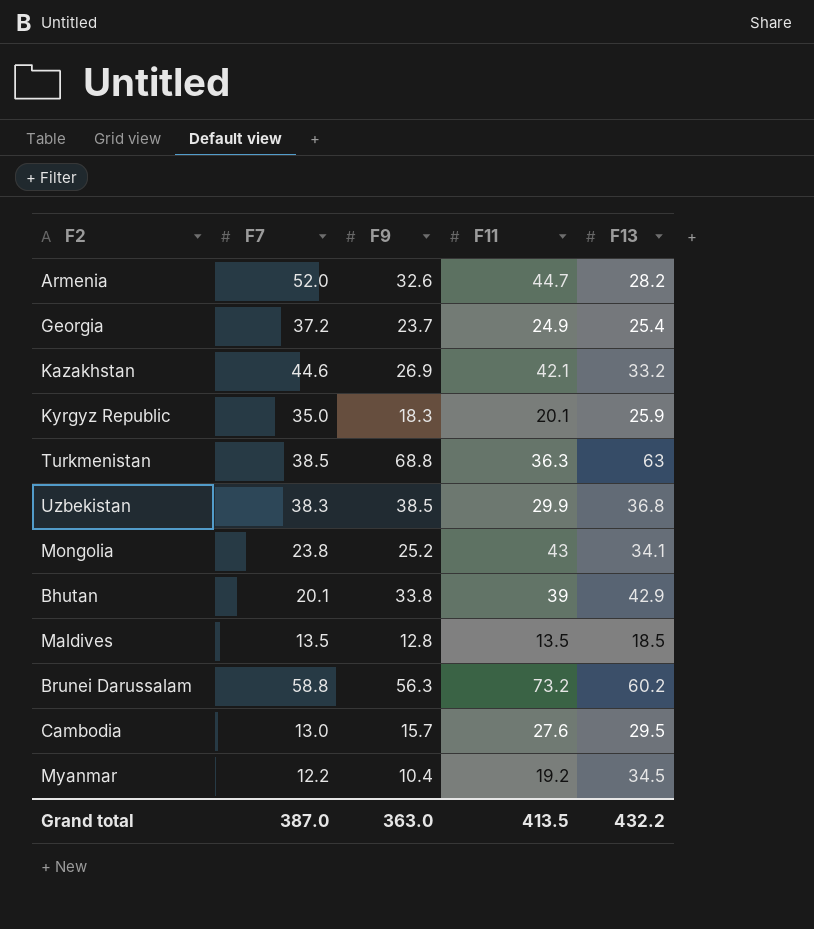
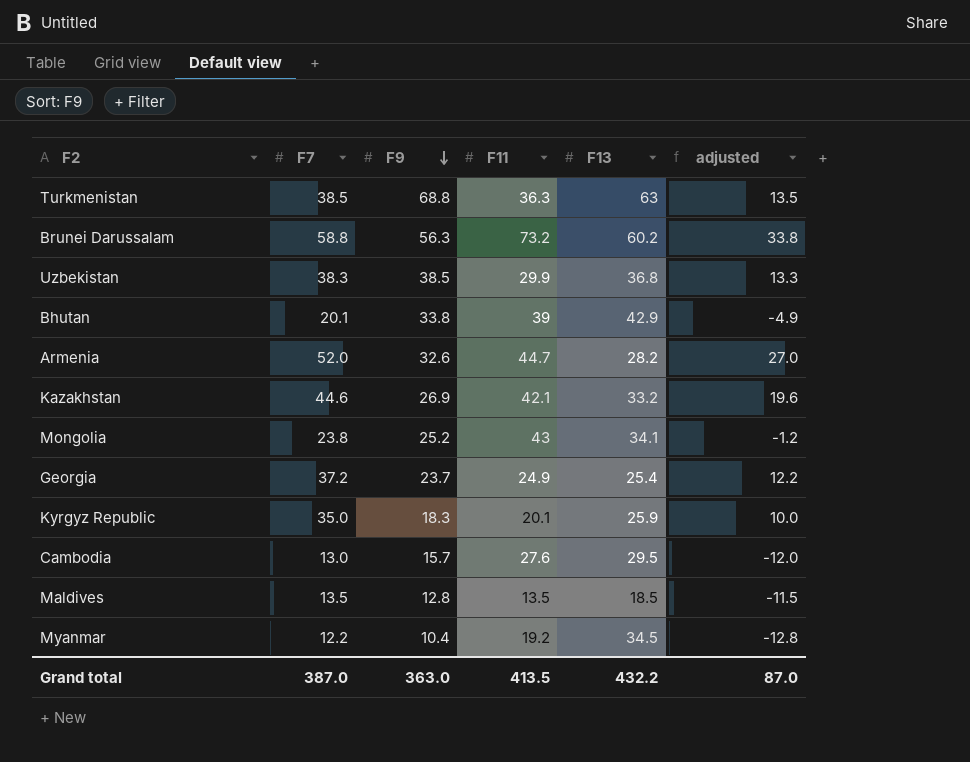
row order: none -> F9 descending
column adjusted | formula: none -> [F7] - 25

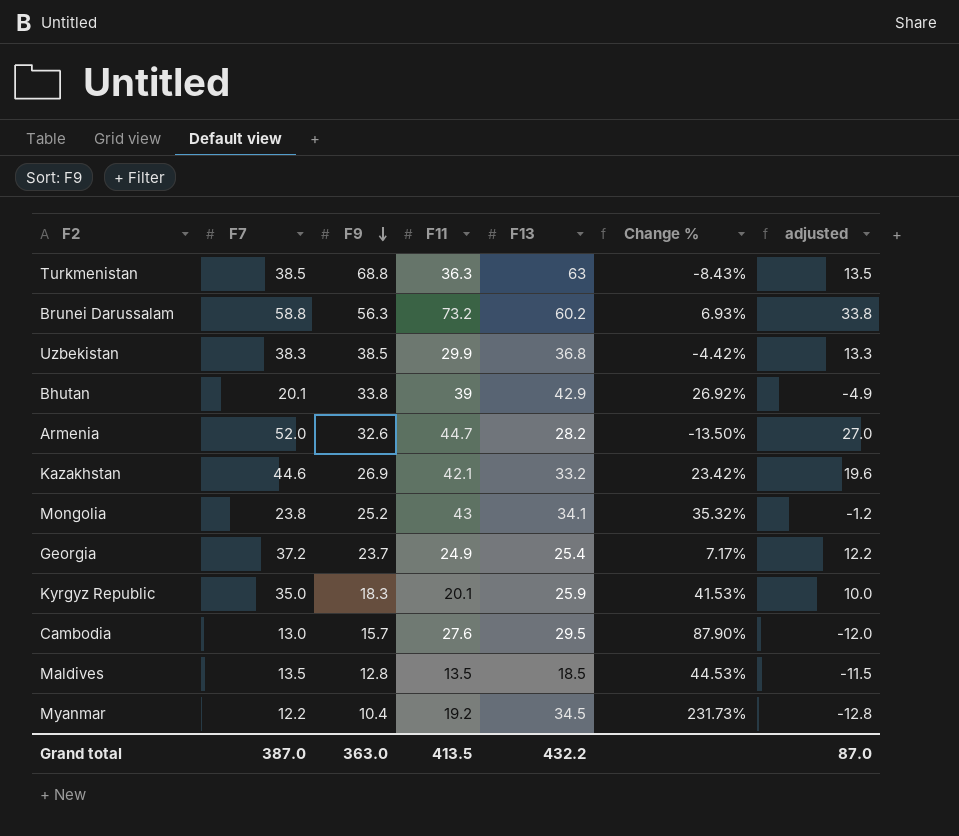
column Change % | formula: none -> ([F13] - [F9]) / [F9]

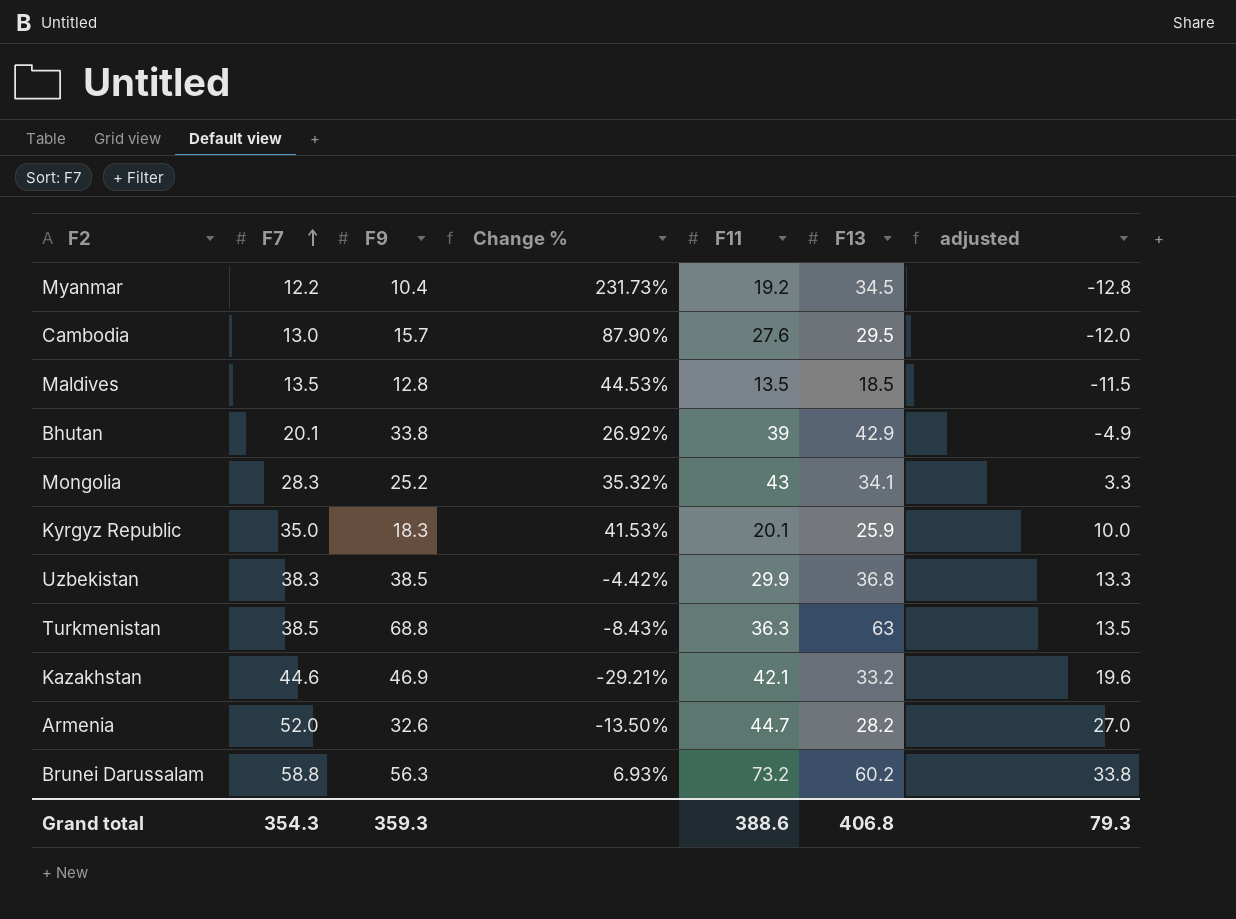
row order: F9 descending -> F7 ascending
column Change % | position: 6 -> 4
row Georgia: 37.2 | 23.7 | 24.9 | 25.4 | 7.17% | 12.2 -> none
Mongolia | F7: 23.8 -> 28.3
Mongolia | adjusted: -1.2 -> 3.3
Kazakhstan | F9: 26.9 -> 46.9
Kazakhstan | Change %: 23.42% -> -29.21%
Grand total | F7: 387.0 -> 354.3
Grand total | F9: 363.0 -> 359.3
Grand total | F11: 413.5 -> 388.6
Grand total | F13: 432.2 -> 406.8
Grand total | adjusted: 87.0 -> 79.3

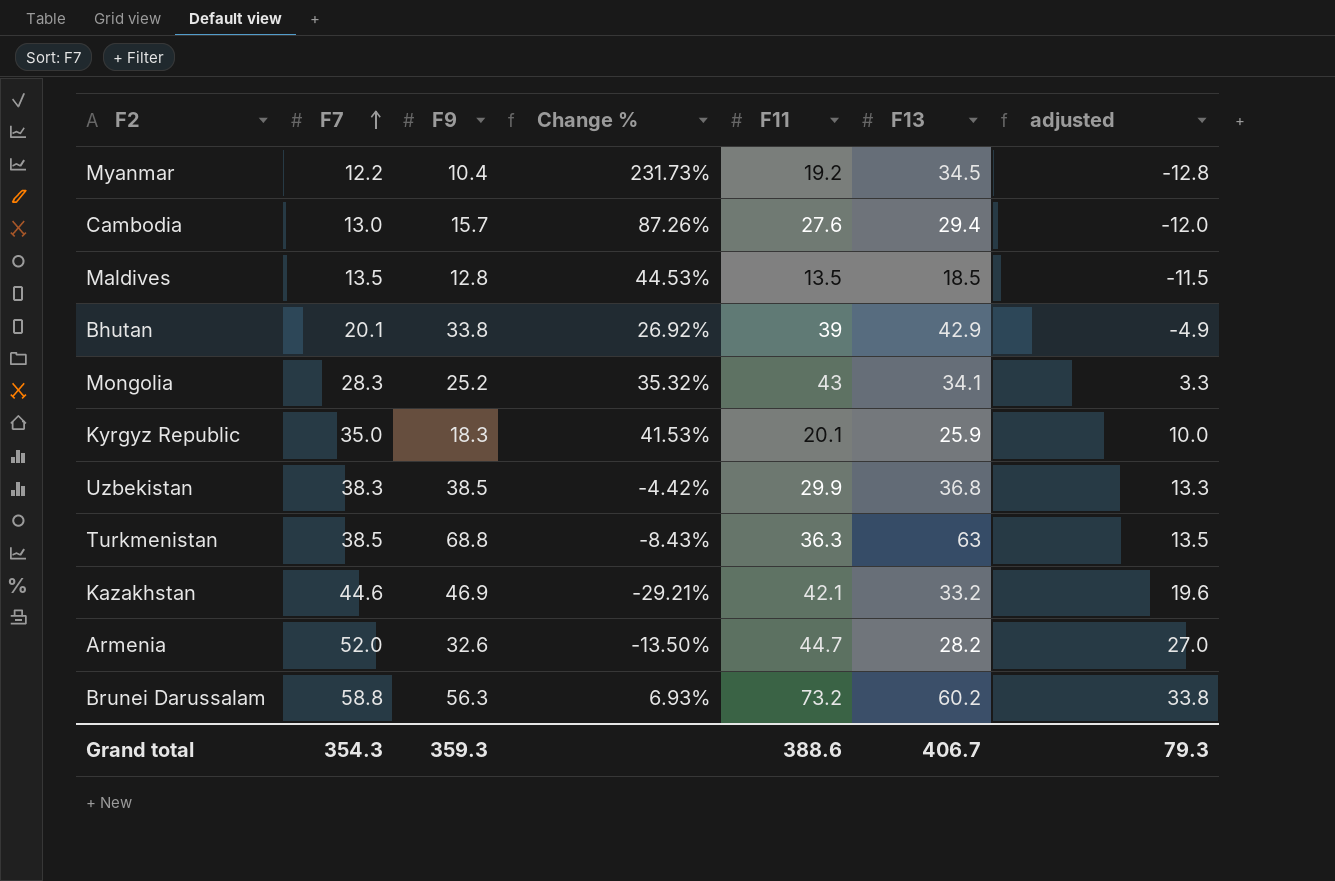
Cambodia | Change %: 87.90% -> 87.26%
Cambodia | F13: 29.5 -> 29.4
Grand total | F13: 406.8 -> 406.7

